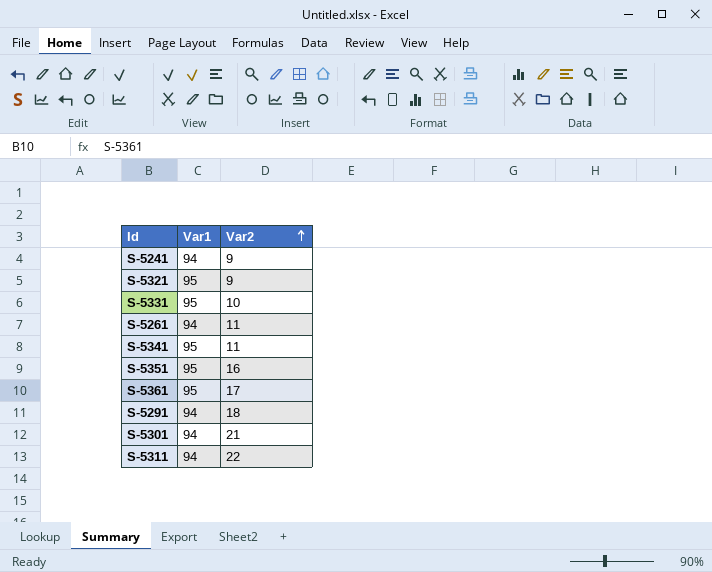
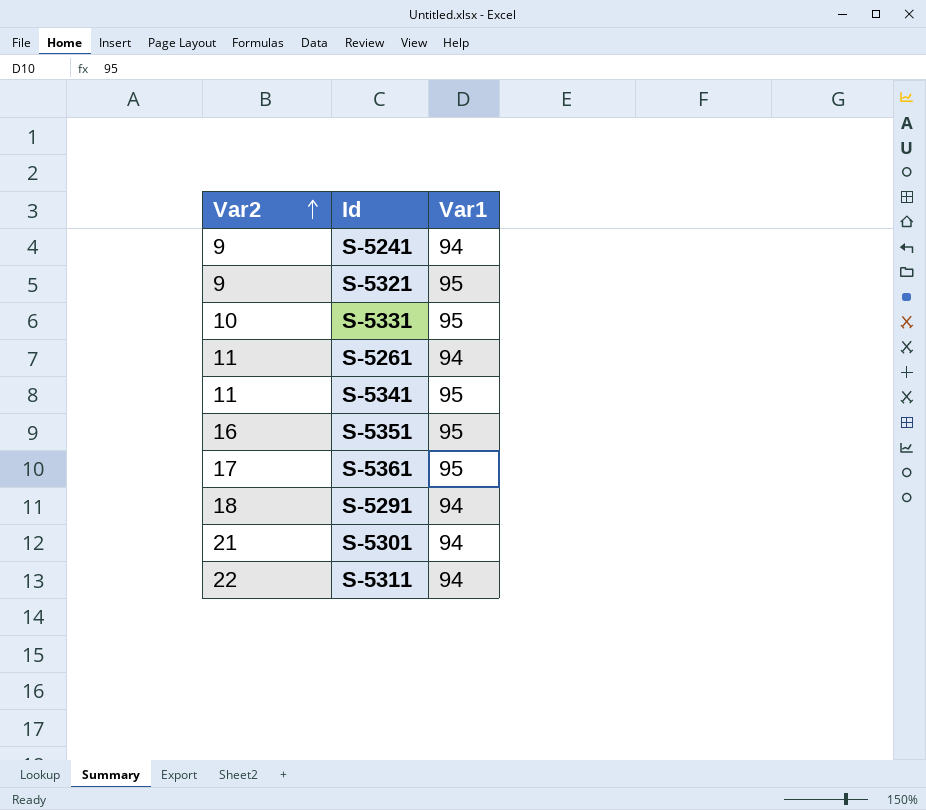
column Var2 | position: 3 -> 1

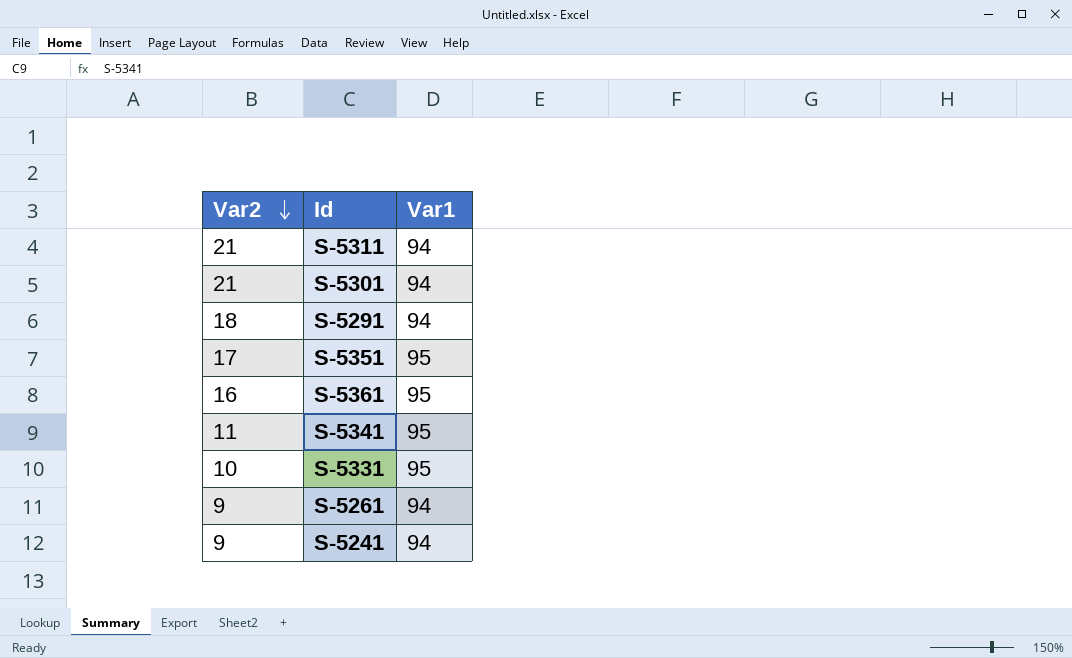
row order: Var2 ascending -> Var2 descending
row S-5321: 9 | 95 -> none
S-5311 | Var2: 22 -> 21
S-5351 | Var2: 16 -> 17
S-5361 | Var2: 17 -> 16
S-5261 | Var2: 11 -> 9

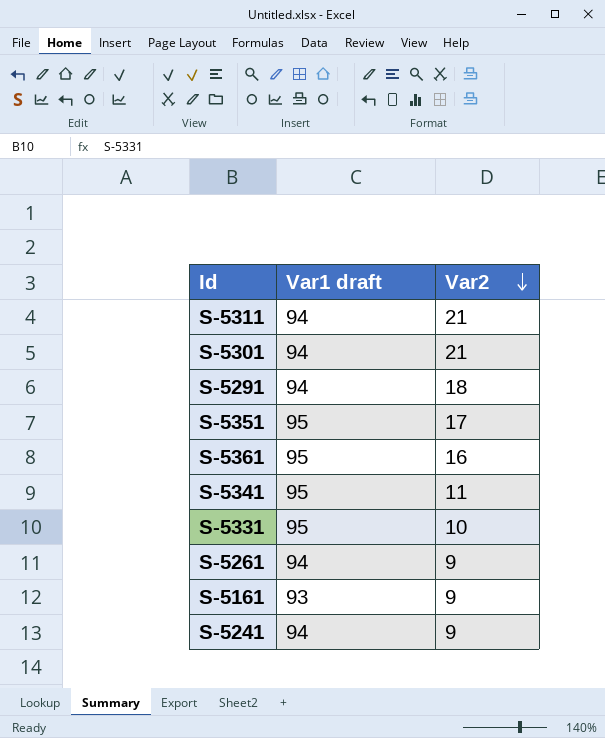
column name: Var1 -> Var1 draft
column Var2 | position: 1 -> 3
row S-5161: none -> 93 | 9

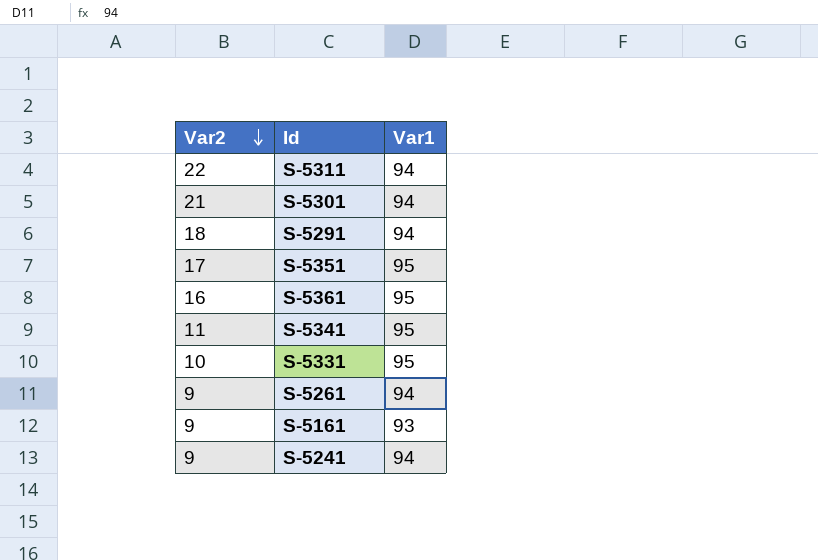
column Var2 | position: 3 -> 1
column name: Var1 draft -> Var1
S-5311 | Var2: 21 -> 22

